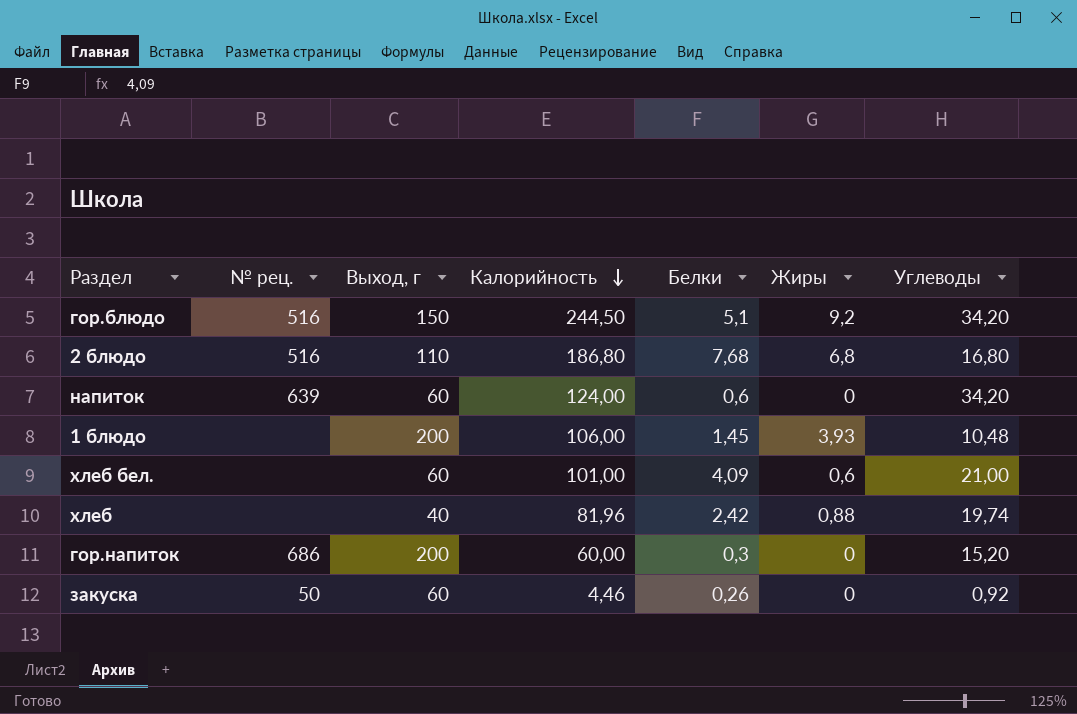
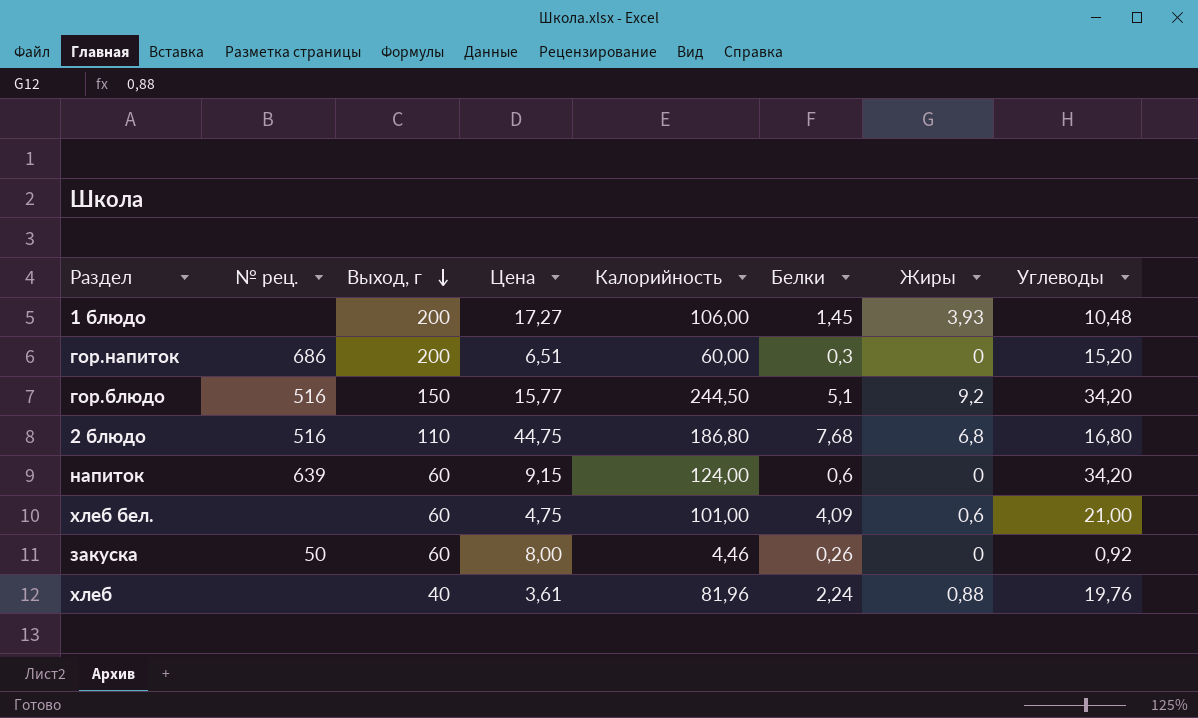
row order: Калорийность descending -> Выход, г descending
column Цена | position: none -> 4
хлеб | Белки: 2,42 -> 2,24
хлеб | Углеводы: 19,74 -> 19,76

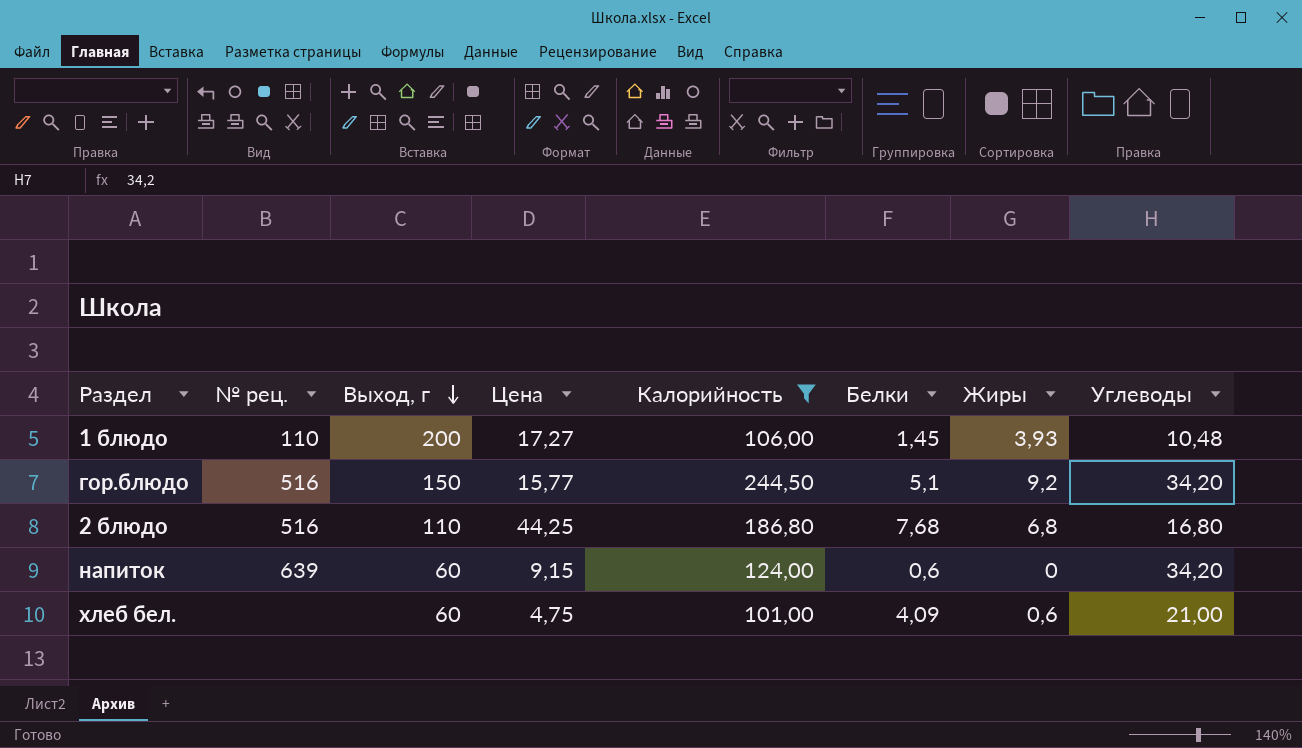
filter: none -> Калорийность >= 101,00
1 блюдо | № рец.: none -> 110
2 блюдо | Цена: 44,75 -> 44,25

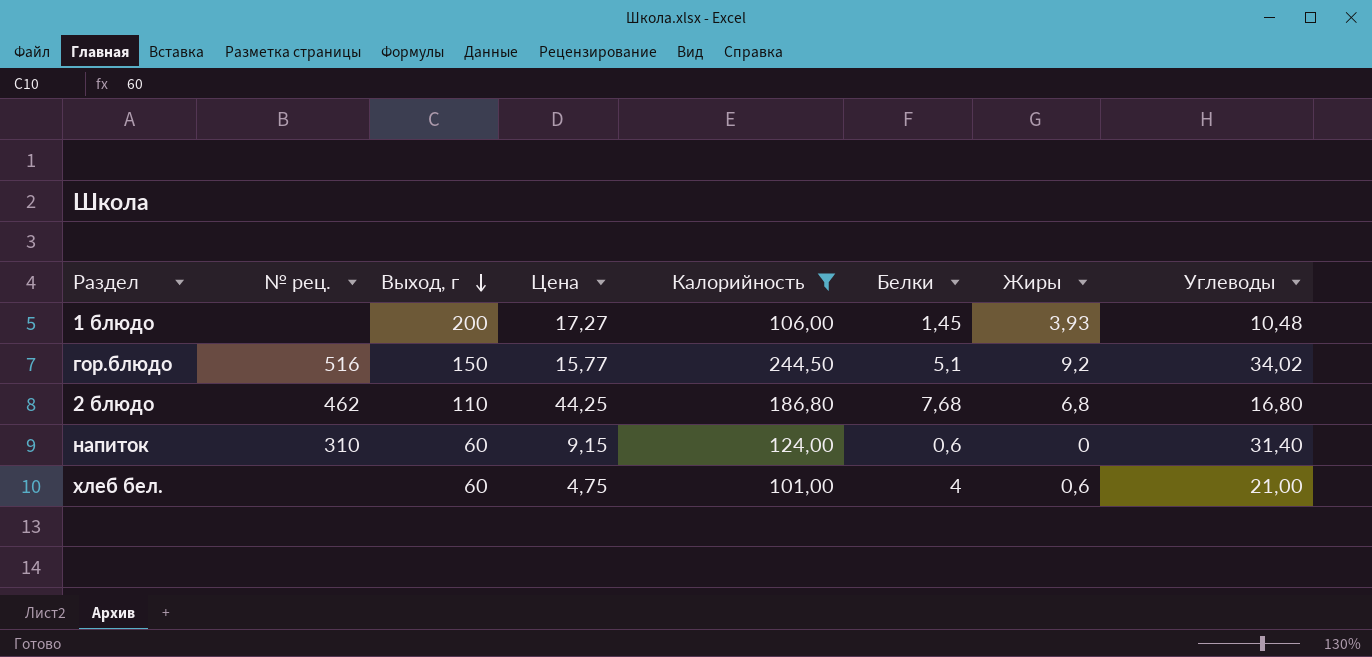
1 блюдо | № рец.: 110 -> none
гор.блюдо | Углеводы: 34,20 -> 34,02
2 блюдо | № рец.: 516 -> 462
напиток | № рец.: 639 -> 310
напиток | Углеводы: 34,20 -> 31,40
хлеб бел. | Белки: 4,09 -> 4

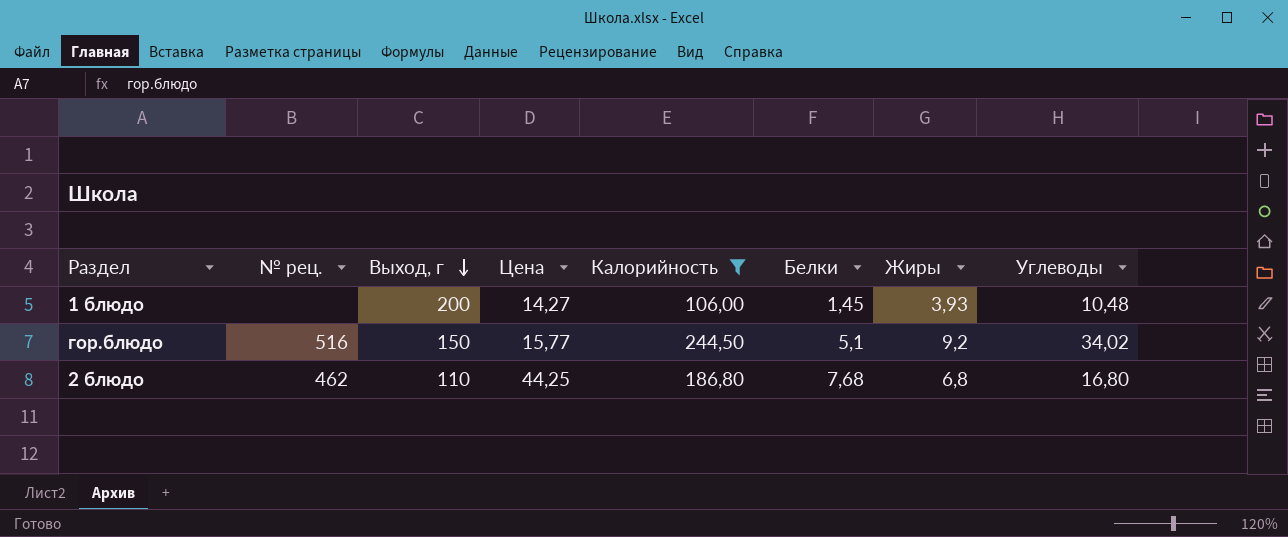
row напиток: 310 | 60 | 9,15 | 124,00 | 0,6 | 0 | 31,40 -> none
row хлеб бел.: none | 60 | 4,75 | 101,00 | 4 | 0,6 | 21,00 -> none
1 блюдо | Цена: 17,27 -> 14,27

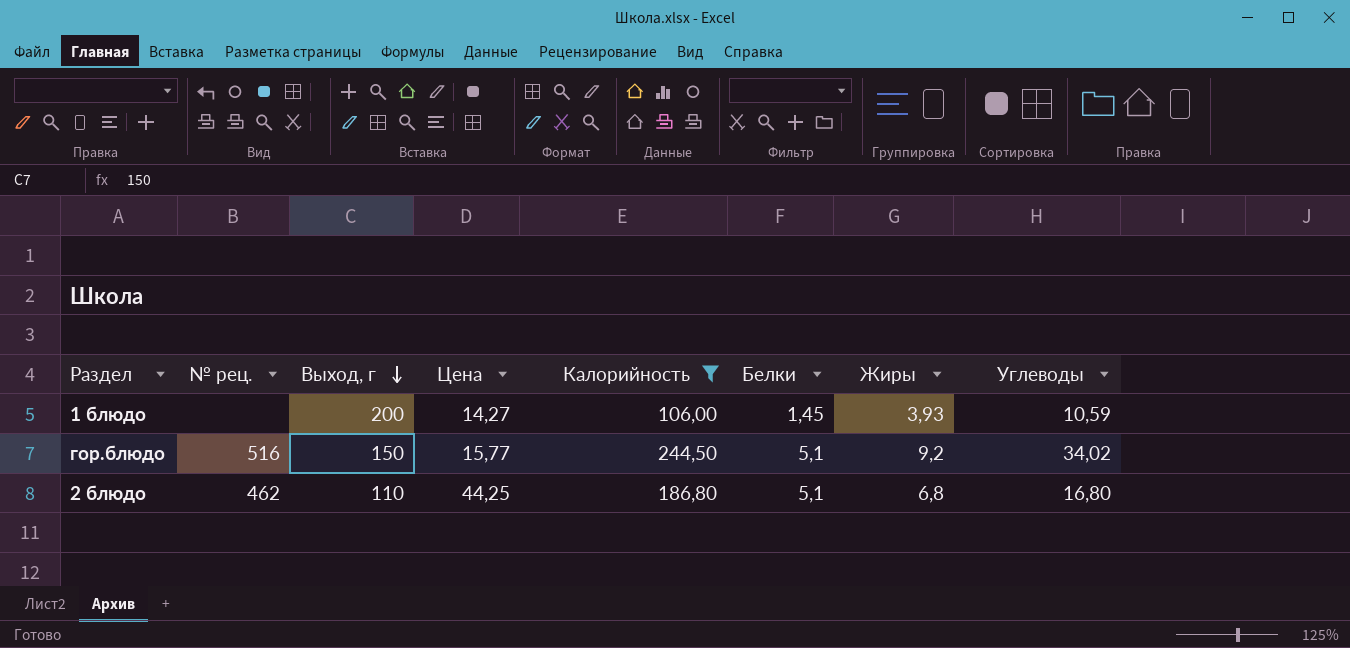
1 блюдо | Углеводы: 10,48 -> 10,59
2 блюдо | Белки: 7,68 -> 5,1

